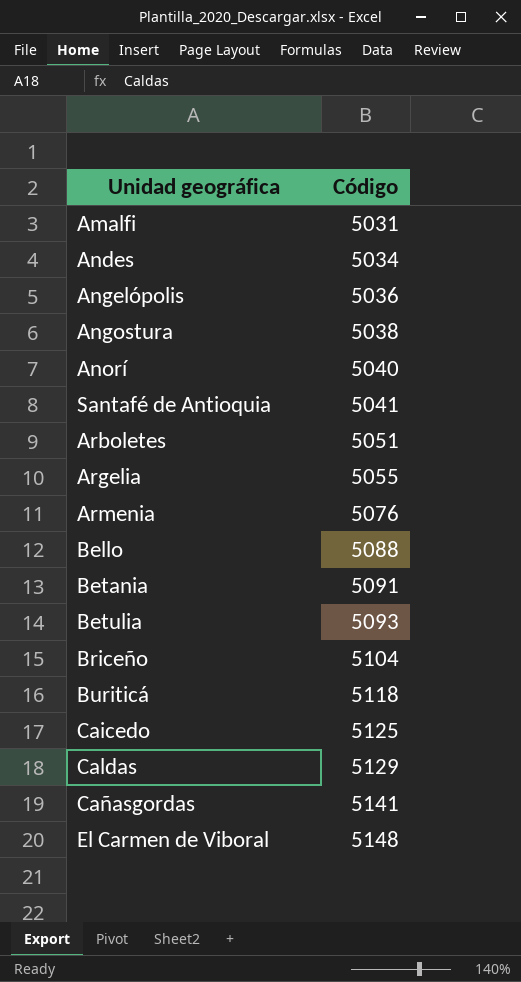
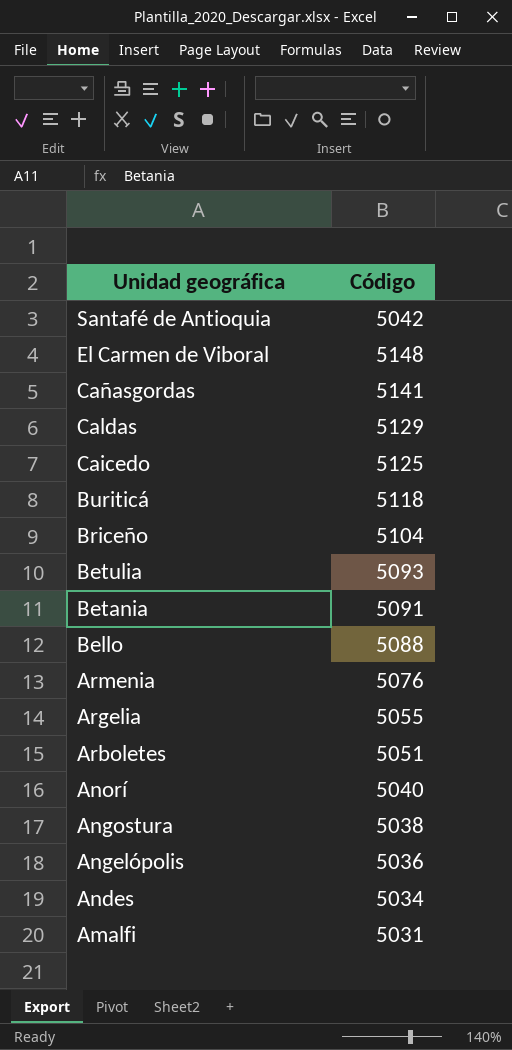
row order: Código ascending -> Unidad geográfica descending
Santafé de Antioquia | Código: 5041 -> 5042

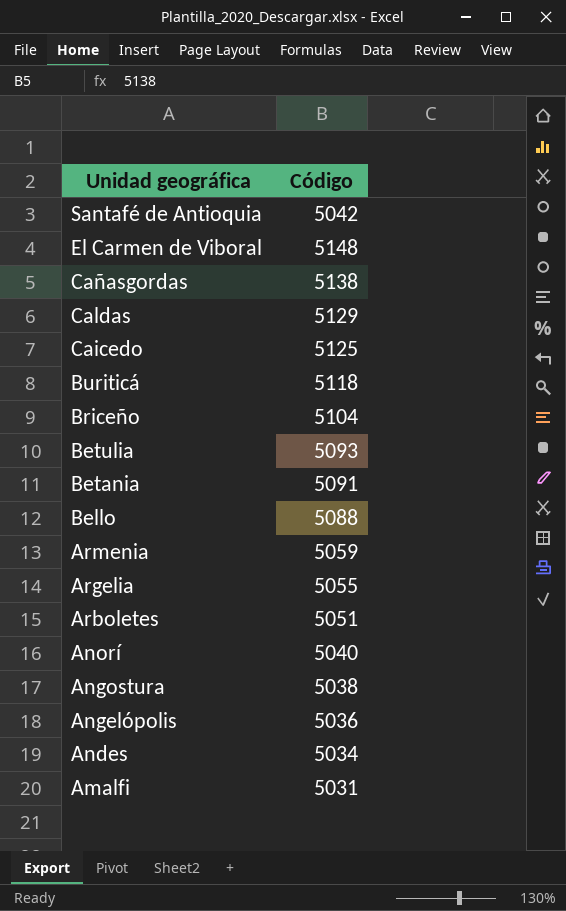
Cañasgordas | Código: 5141 -> 5138
Armenia | Código: 5076 -> 5059

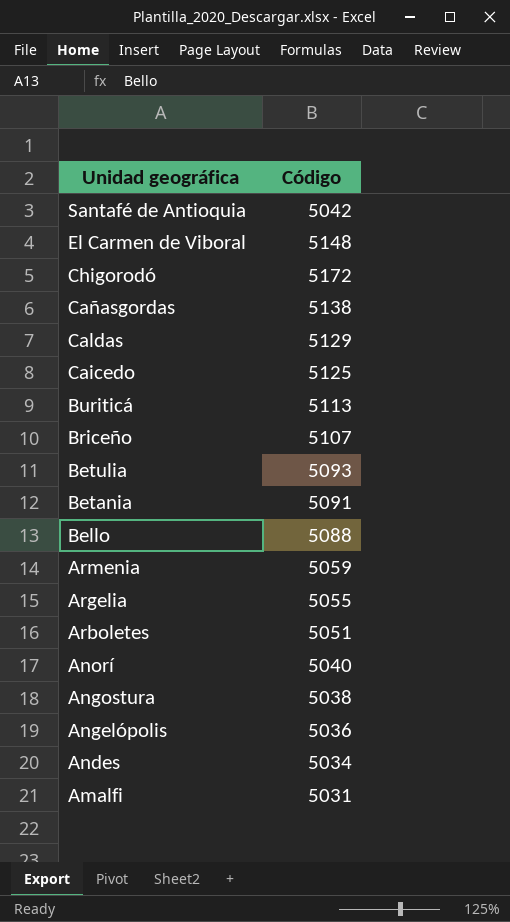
row Chigorodó: none -> 5172
Buriticá | Código: 5118 -> 5113
Briceño | Código: 5104 -> 5107

